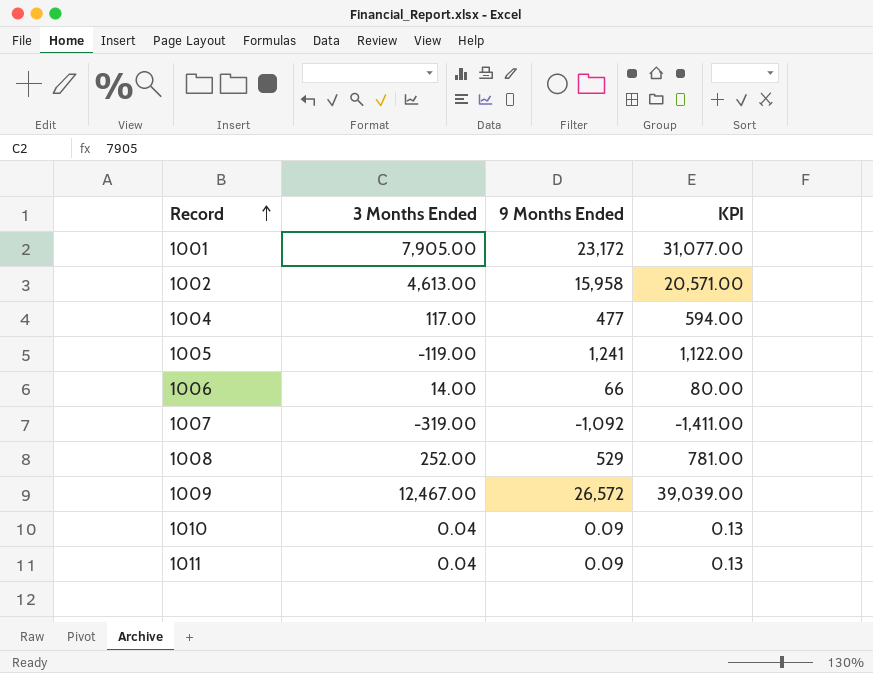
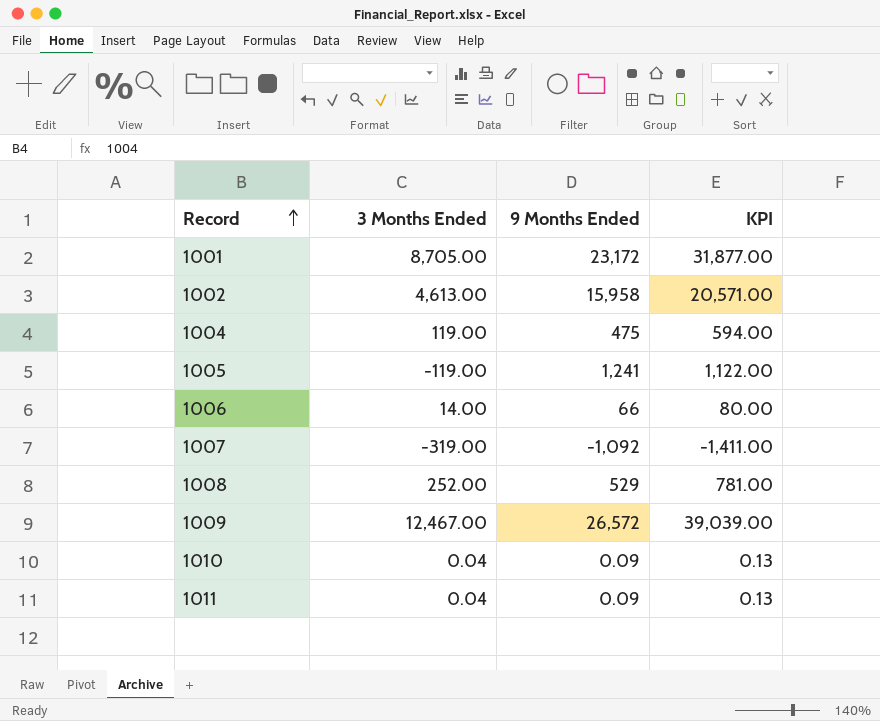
1001 | 3 Months Ended: 7,905.00 -> 8,705.00
1001 | KPI: 31,077.00 -> 31,877.00
1004 | 3 Months Ended: 117.00 -> 119.00
1004 | 9 Months Ended: 477 -> 475

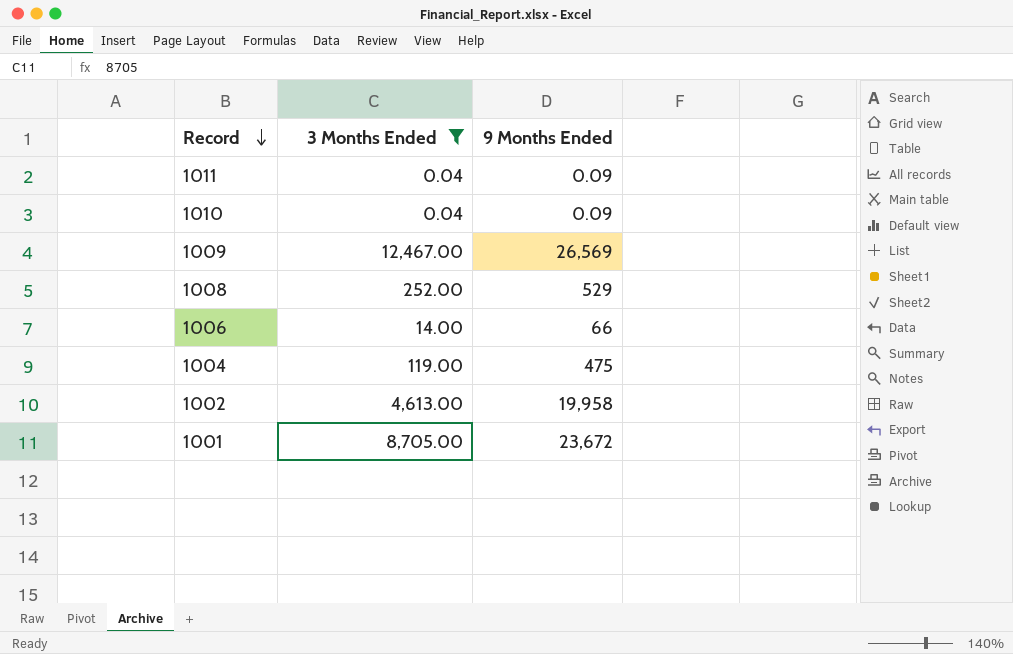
filter: none -> 3 Months Ended >= 0.04
row order: Record ascending -> Record descending
column KPI | formula: [3 Months Ended] + [9 Months Ended] -> none
1009 | 9 Months Ended: 26,572 -> 26,569
1002 | 9 Months Ended: 15,958 -> 19,958
1001 | 9 Months Ended: 23,172 -> 23,672

